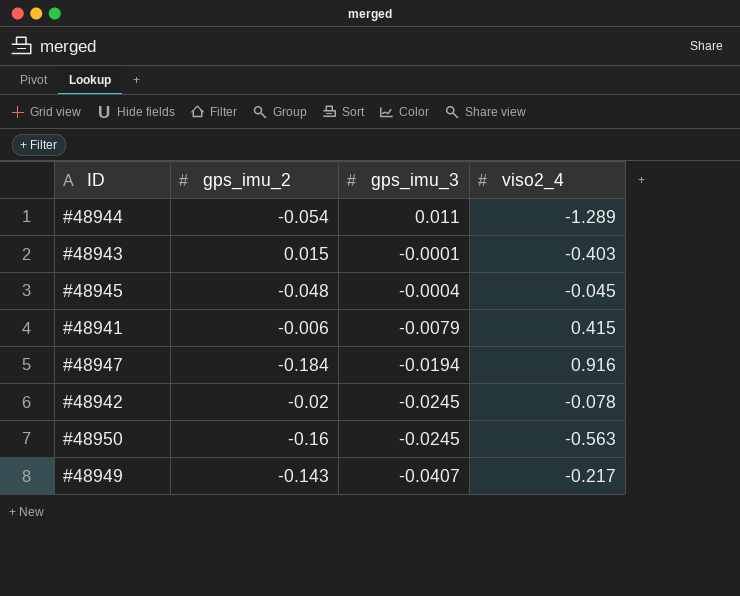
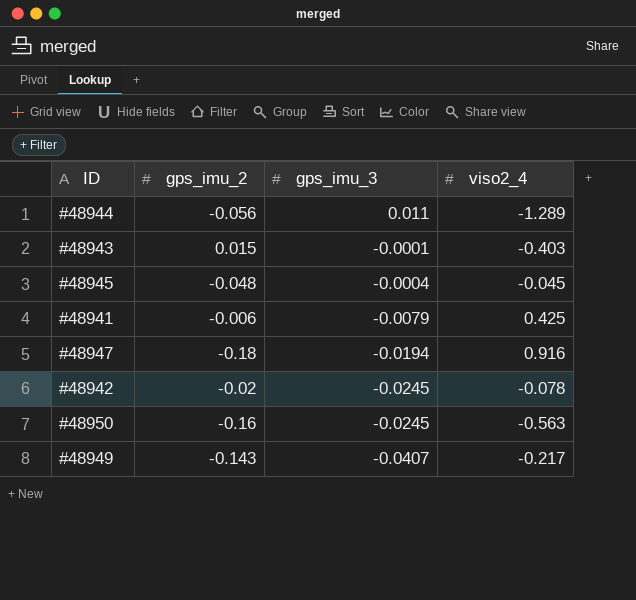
#48944 | gps_imu_2: -0.054 -> -0.056
#48941 | viso2_4: 0.415 -> 0.425
#48947 | gps_imu_2: -0.184 -> -0.18

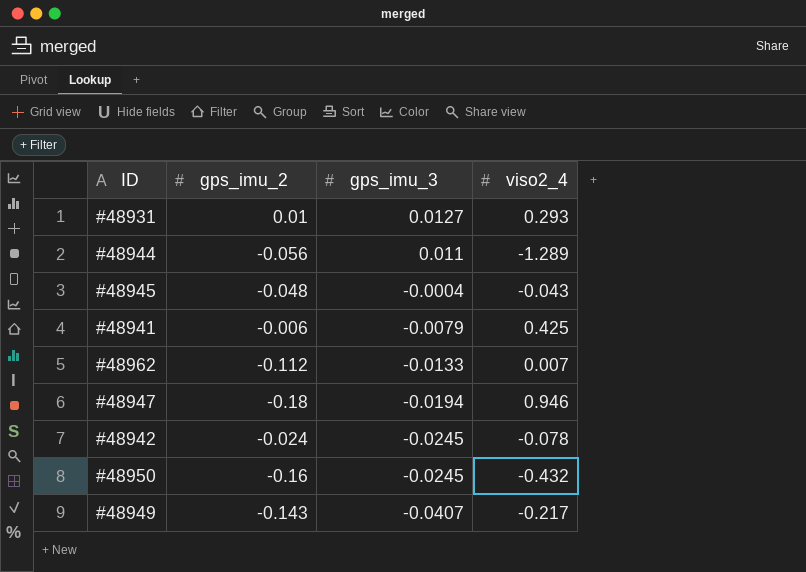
row #48943: 0.015 | -0.0001 | -0.403 -> none
row #48931: none -> 0.01 | 0.0127 | 0.293
#48945 | viso2_4: -0.045 -> -0.043
row #48962: none -> -0.112 | -0.0133 | 0.007
#48947 | viso2_4: 0.916 -> 0.946
#48942 | gps_imu_2: -0.02 -> -0.024
#48950 | viso2_4: -0.563 -> -0.432

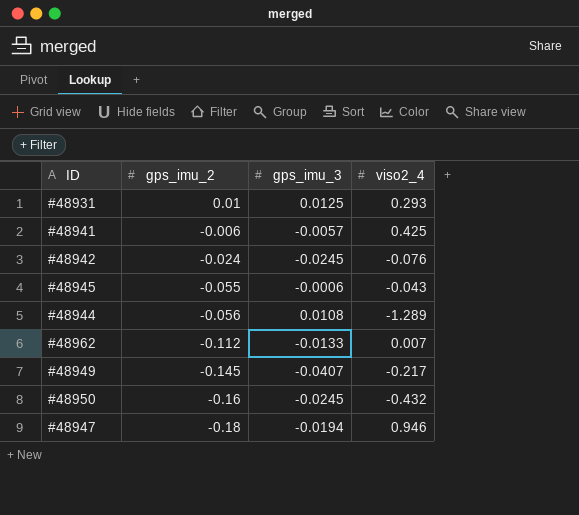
row order: gps_imu_3 descending -> gps_imu_2 descending
#48931 | gps_imu_3: 0.0127 -> 0.0125
#48941 | gps_imu_3: -0.0079 -> -0.0057
#48942 | viso2_4: -0.078 -> -0.076
#48945 | gps_imu_2: -0.048 -> -0.055
#48945 | gps_imu_3: -0.0004 -> -0.0006
#48944 | gps_imu_3: 0.011 -> 0.0108
#48949 | gps_imu_2: -0.143 -> -0.145

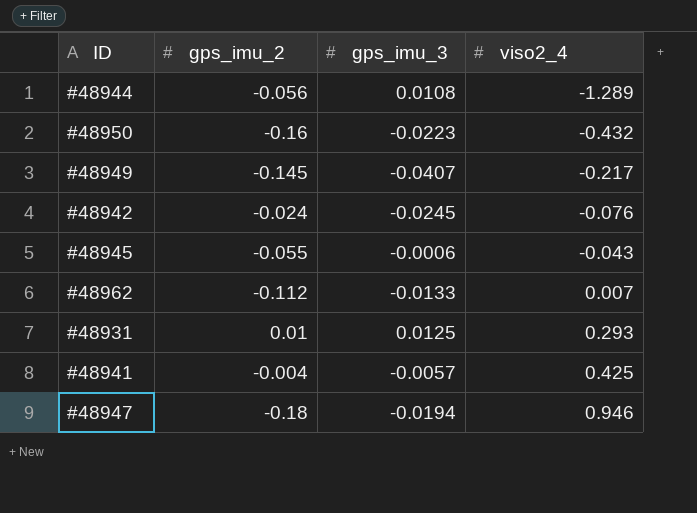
row order: gps_imu_2 descending -> viso2_4 ascending
#48950 | gps_imu_3: -0.0245 -> -0.0223
#48941 | gps_imu_2: -0.006 -> -0.004

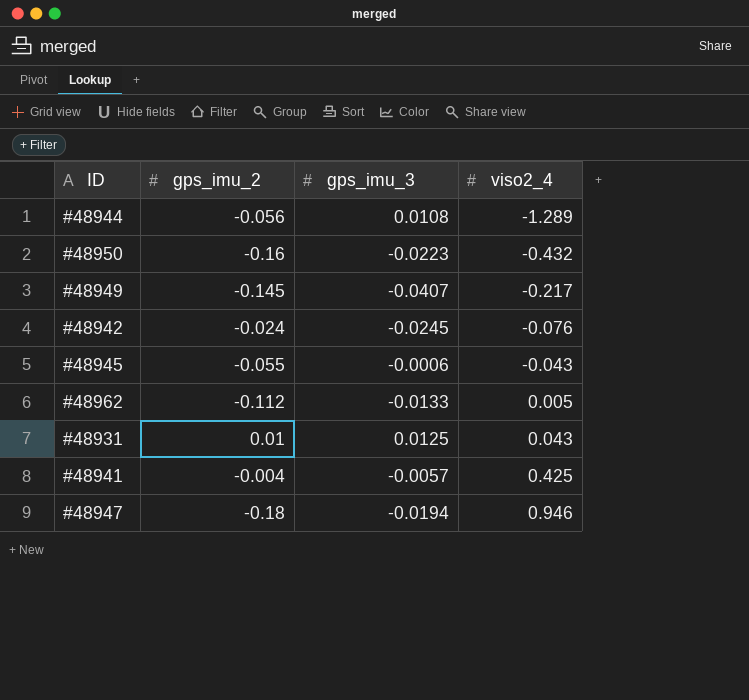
#48962 | viso2_4: 0.007 -> 0.005
#48931 | viso2_4: 0.293 -> 0.043

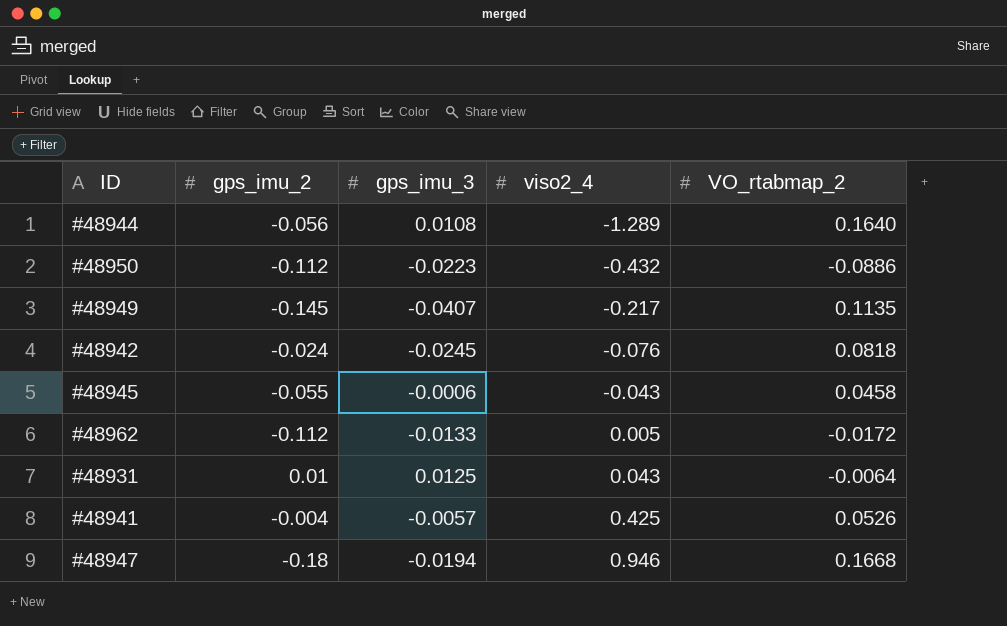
column VO_rtabmap_2 | position: none -> 5
#48950 | gps_imu_2: -0.16 -> -0.112

